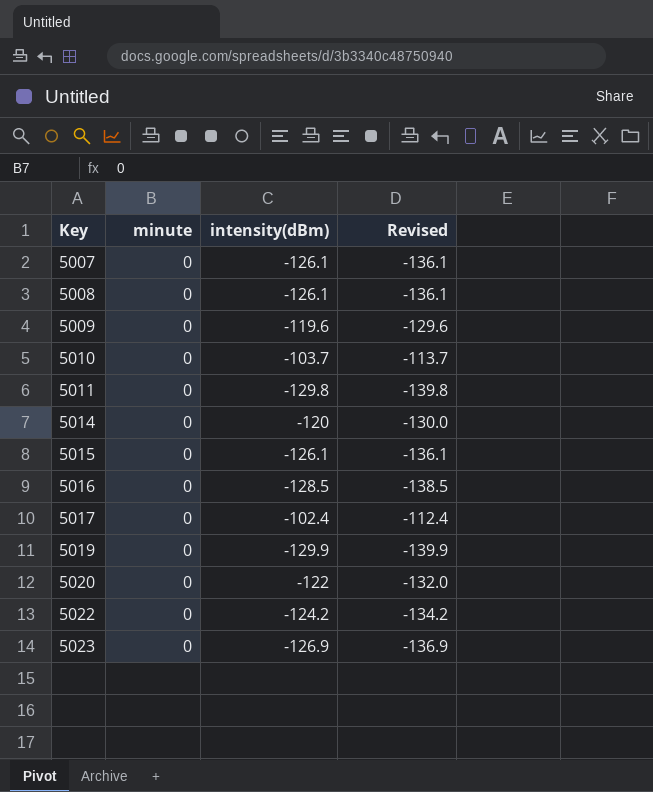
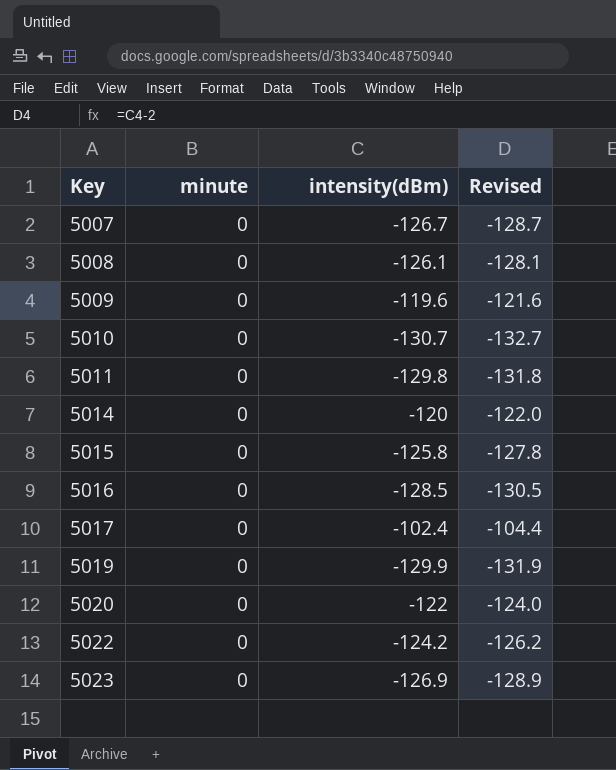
column Revised | formula: [intensity(dBm)] - 10 -> [intensity(dBm)] - 2
5007 | intensity(dBm): -126.1 -> -126.7
5010 | intensity(dBm): -103.7 -> -130.7
5015 | intensity(dBm): -126.1 -> -125.8

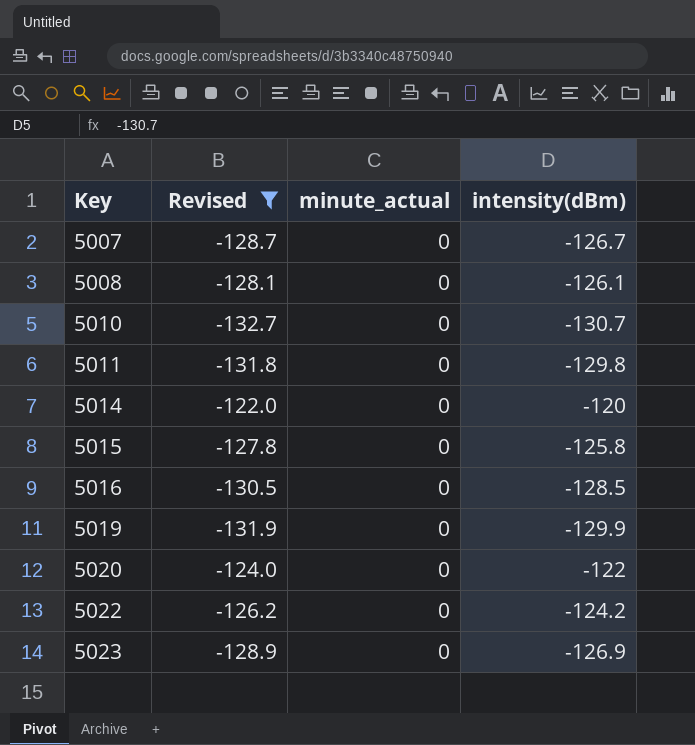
filter: none -> Revised <= -122.0
column Revised | position: 4 -> 2
column name: minute -> minute_actual

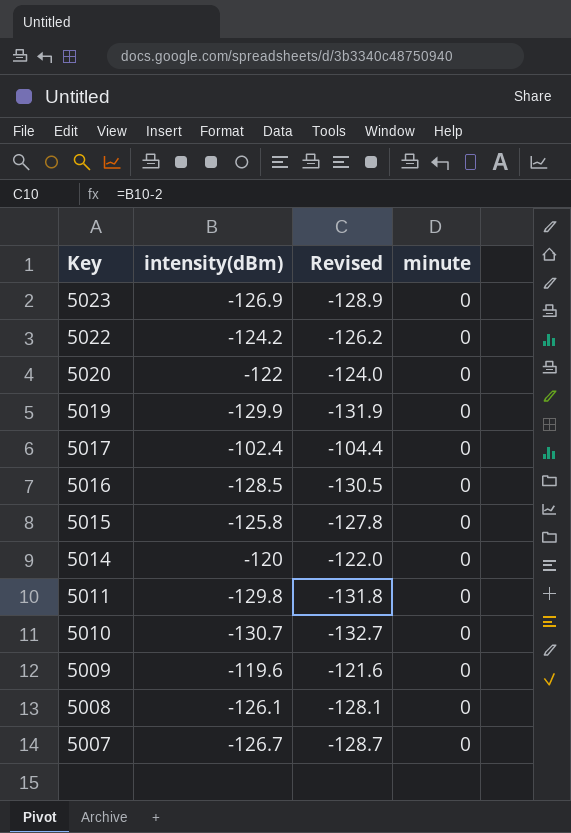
filter: Revised <= -122.0 -> none
row order: Key ascending -> Key descending
column intensity(dBm) | position: 4 -> 2
column name: minute_actual -> minute

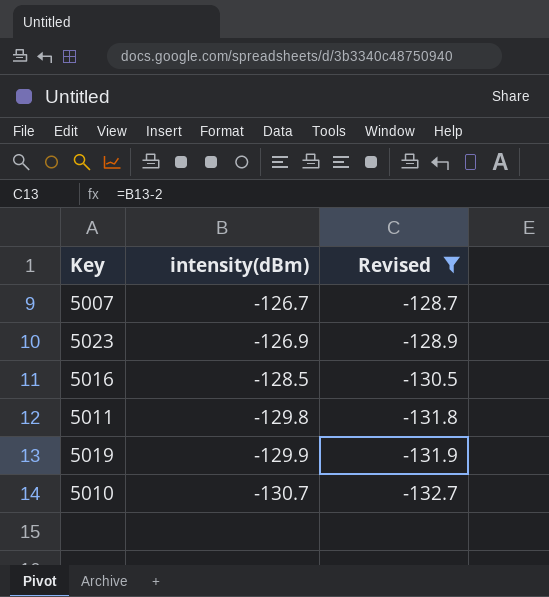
filter: none -> Revised <= -128.7
row order: Key descending -> intensity(dBm) descending
column minute | position: 4 -> none

